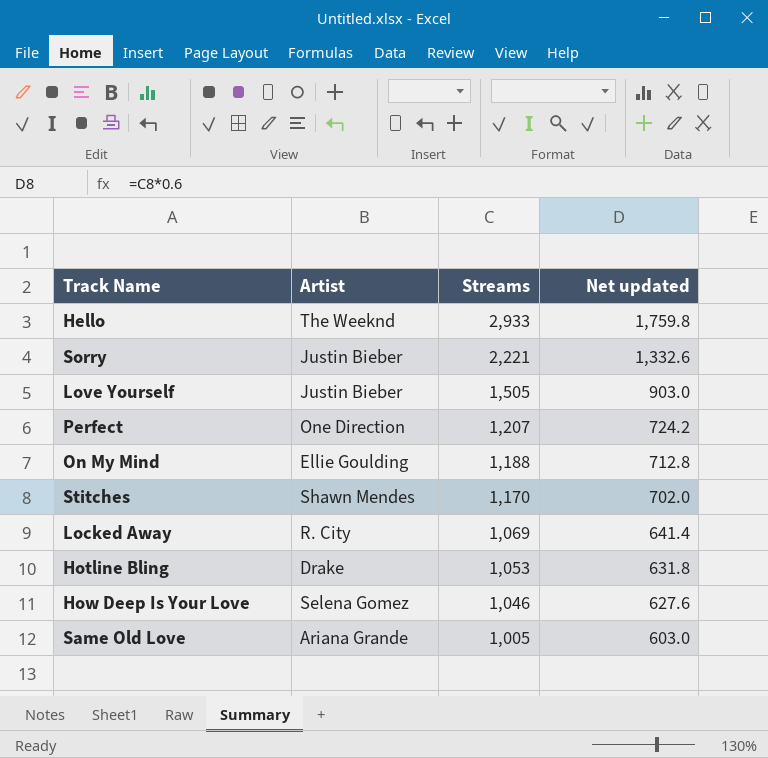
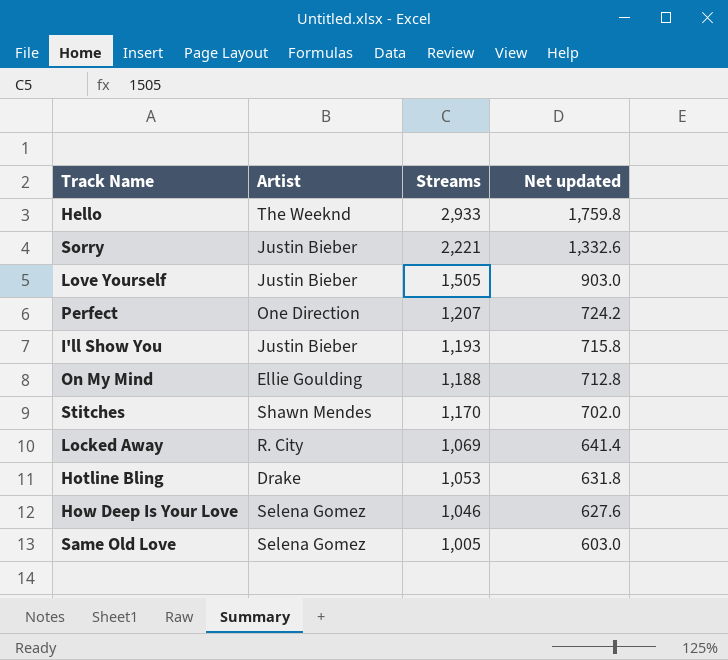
row I'll Show You: none -> Justin Bieber | 1,193 | 715.8
Same Old Love | Artist: Ariana Grande -> Selena Gomez

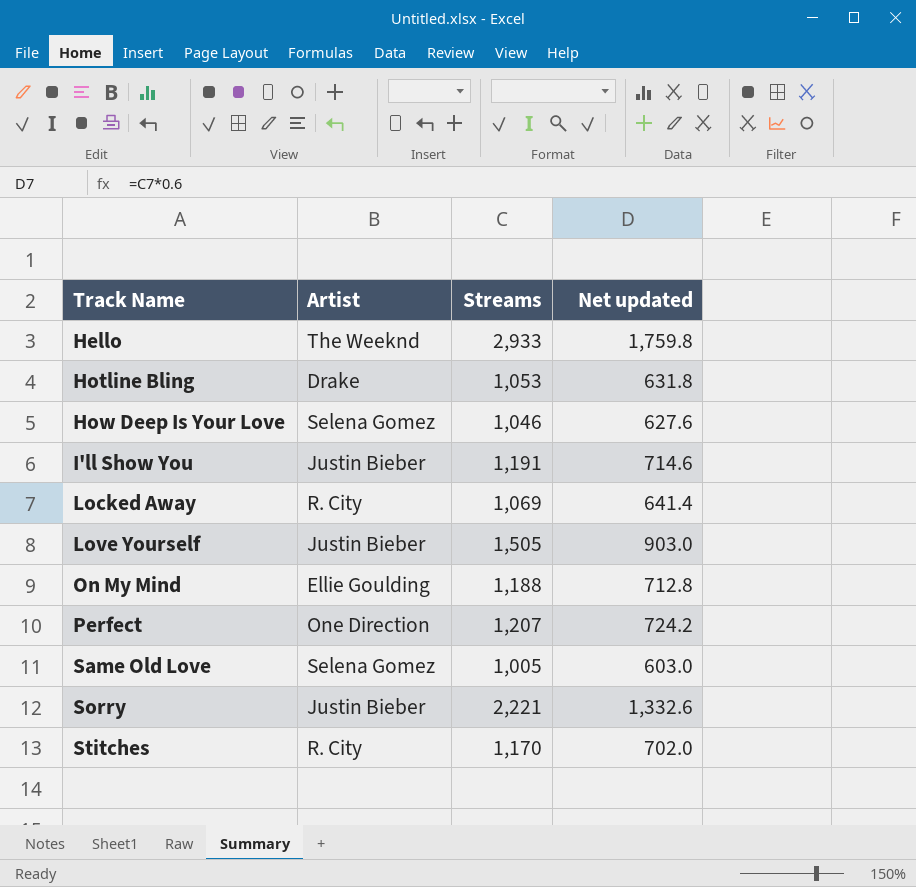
row order: Streams descending -> Track Name ascending
I'll Show You | Streams: 1,193 -> 1,191
I'll Show You | Net updated: 715.8 -> 714.6
Stitches | Artist: Shawn Mendes -> R. City

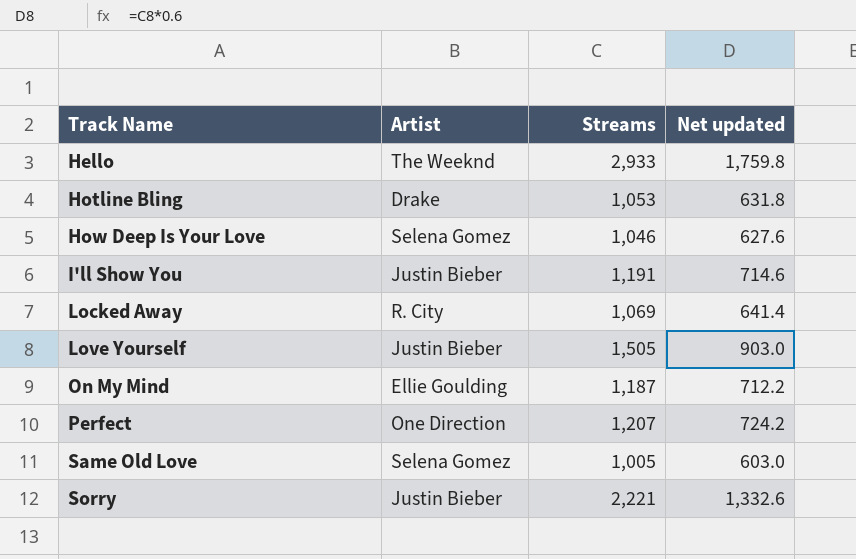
row Stitches: R. City | 1,170 | 702.0 -> none
On My Mind | Streams: 1,188 -> 1,187
On My Mind | Net updated: 712.8 -> 712.2

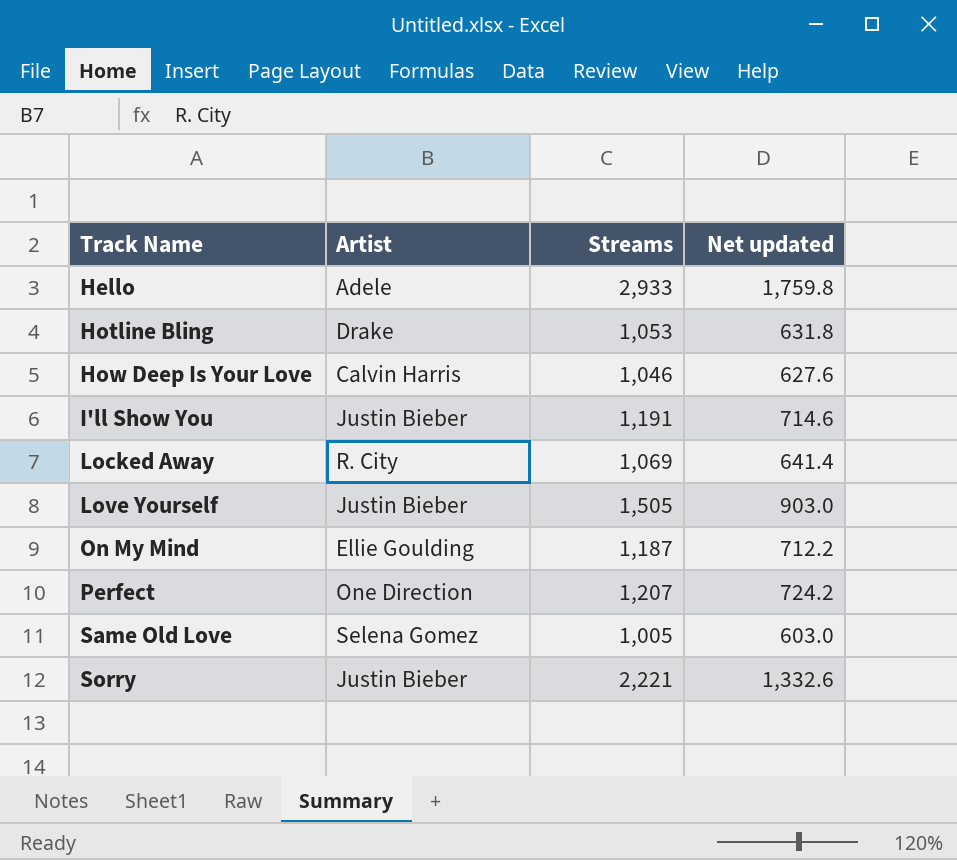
Hello | Artist: The Weeknd -> Adele
How Deep Is Your Love | Artist: Selena Gomez -> Calvin Harris

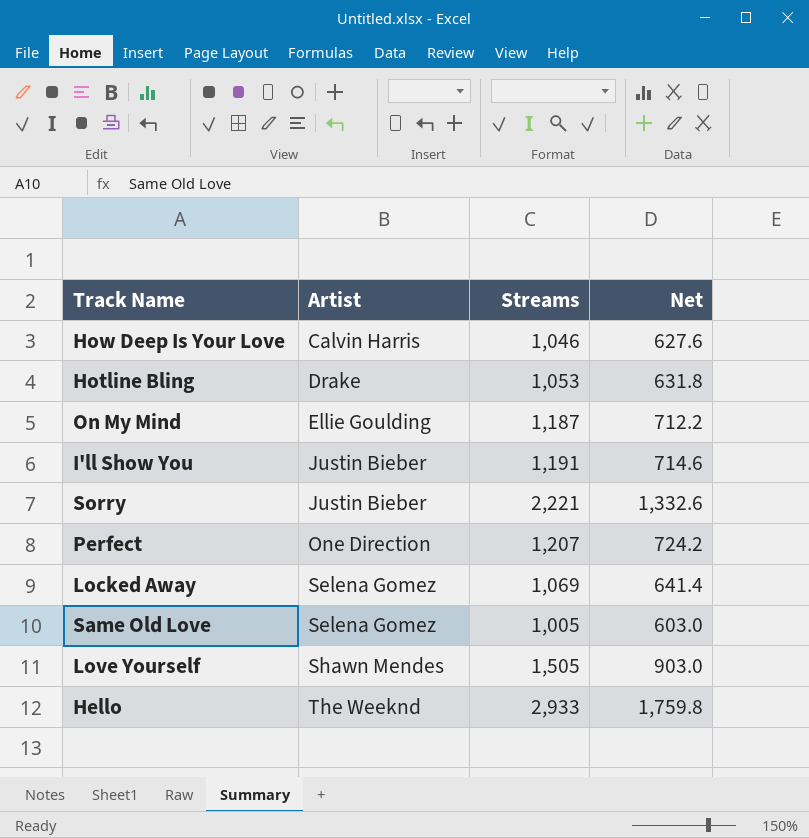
row order: Track Name ascending -> Artist ascending
column name: Net updated -> Net
Locked Away | Artist: R. City -> Selena Gomez
Love Yourself | Artist: Justin Bieber -> Shawn Mendes
Hello | Artist: Adele -> The Weeknd

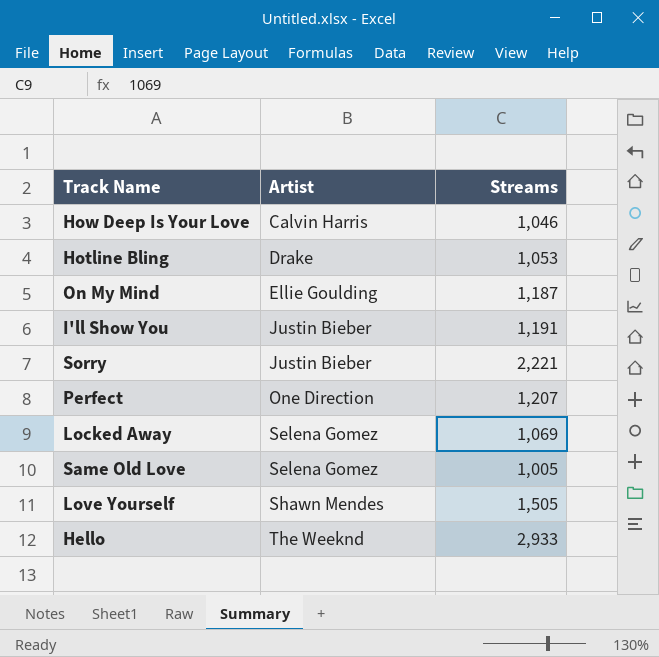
column Net | formula: [Streams] * 0.6 -> none

